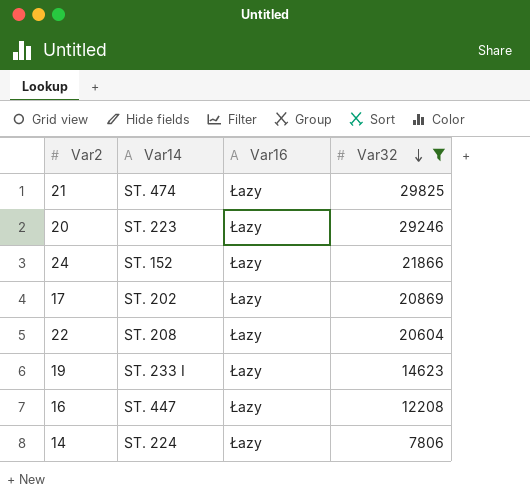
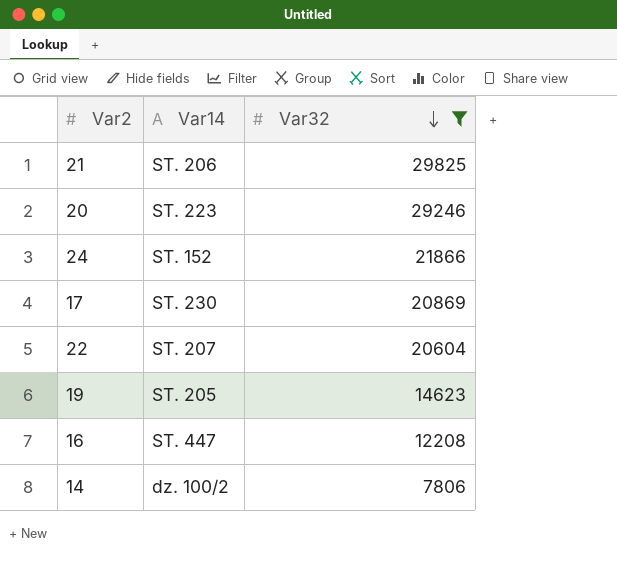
column Var16 | position: 3 -> none
21 | Var14: ST. 474 -> ST. 206
17 | Var14: ST. 202 -> ST. 230
22 | Var14: ST. 208 -> ST. 207
19 | Var14: ST. 233 I -> ST. 205
14 | Var14: ST. 224 -> dz. 100/2

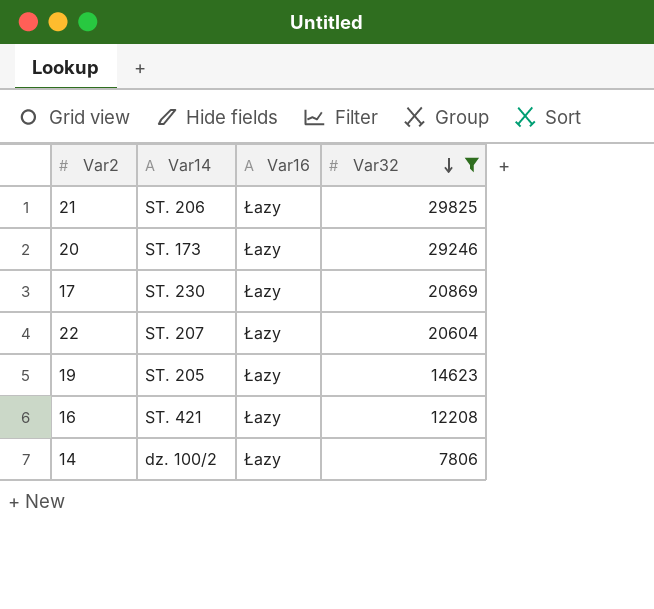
column Var16 | position: none -> 3
row 24: ST. 152 | 21866 -> none
20 | Var14: ST. 223 -> ST. 173
16 | Var14: ST. 447 -> ST. 421

